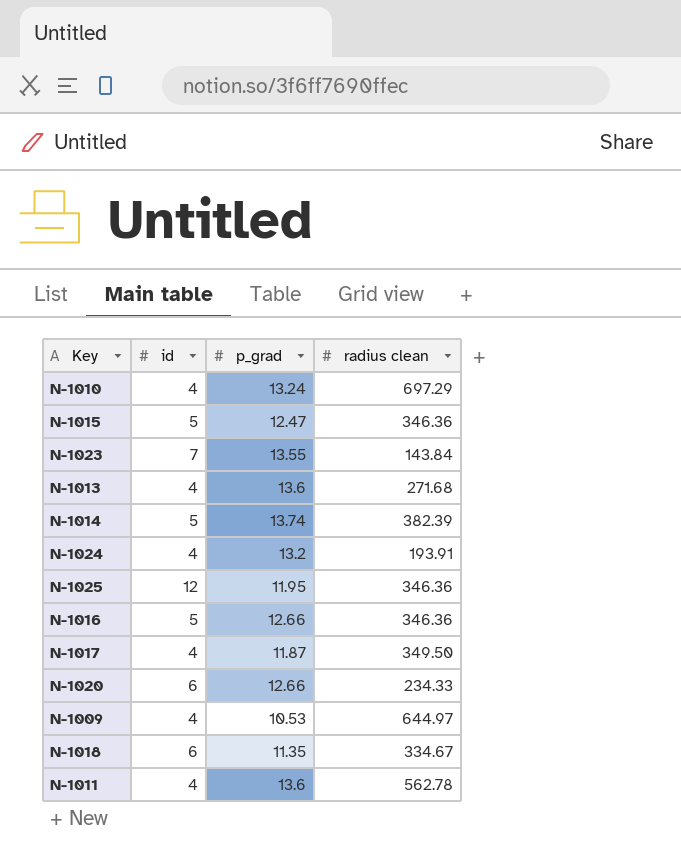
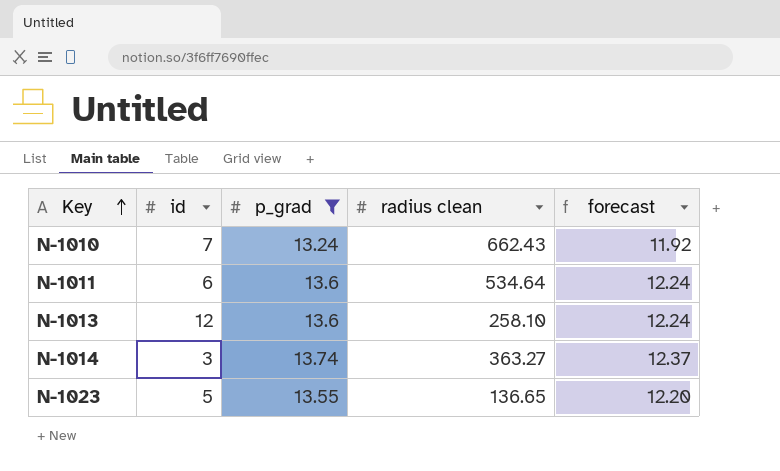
filter: none -> p_grad >= 13.24
row order: none -> Key ascending
column forecast | formula: none -> [p_grad] * 0.9
N-1010 | id: 4 -> 7
N-1010 | radius clean: 697.29 -> 662.43
N-1011 | id: 4 -> 6
N-1011 | radius clean: 562.78 -> 534.64
N-1013 | id: 4 -> 12
N-1013 | radius clean: 271.68 -> 258.10
N-1014 | id: 5 -> 3
N-1014 | radius clean: 382.39 -> 363.27
N-1023 | id: 7 -> 5
N-1023 | radius clean: 143.84 -> 136.65

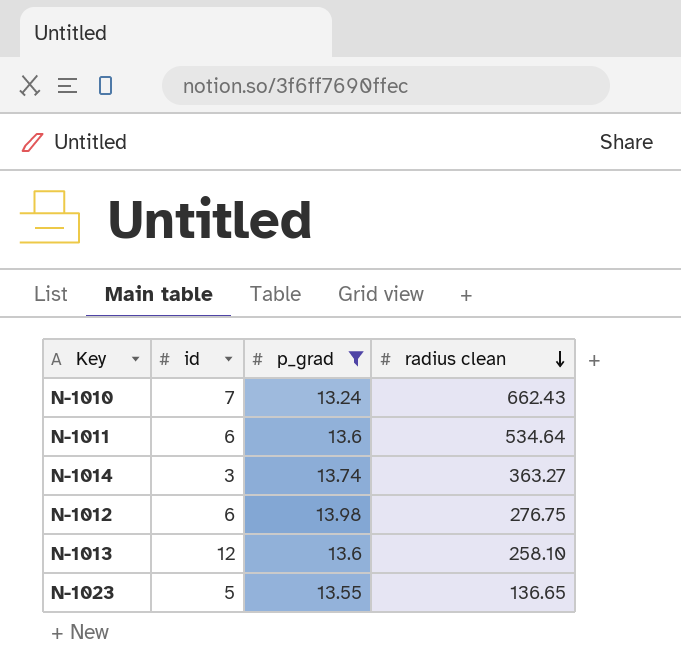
row order: Key ascending -> radius clean descending
column forecast | formula: [p_grad] * 0.9 -> none
row N-1012: none -> 6 | 13.98 | 276.75

